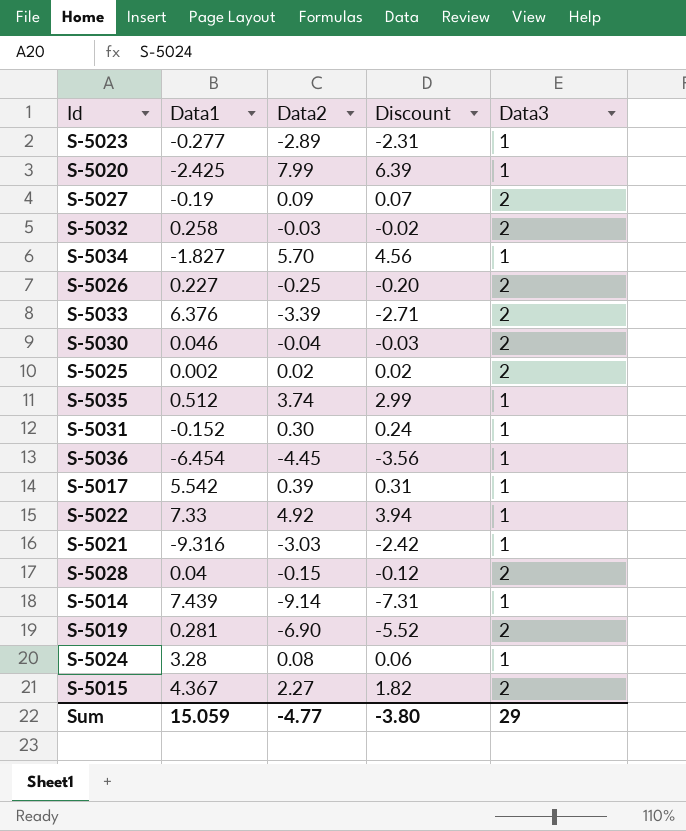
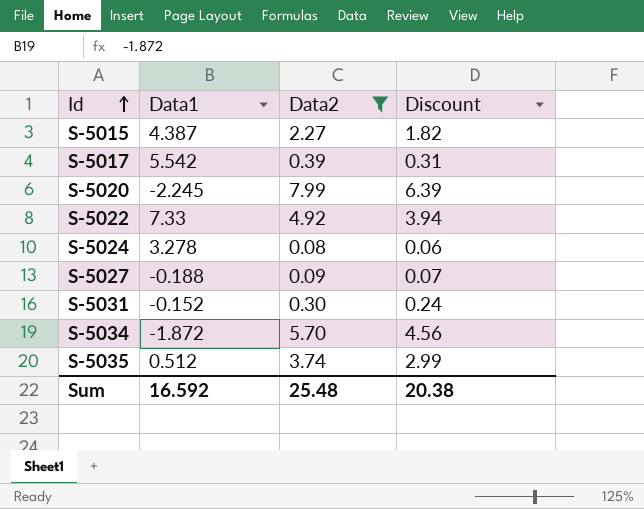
filter: none -> Data2 >= 0.08
row order: none -> Id ascending
column Data3 | position: 5 -> none
S-5015 | Data1: 4.367 -> 4.387
S-5020 | Data1: -2.425 -> -2.245
S-5024 | Data1: 3.28 -> 3.278
S-5027 | Data1: -0.19 -> -0.188
S-5034 | Data1: -1.827 -> -1.872
Sum | Data1: 15.059 -> 16.592
Sum | Data2: -4.77 -> 25.48
Sum | Discount: -3.80 -> 20.38

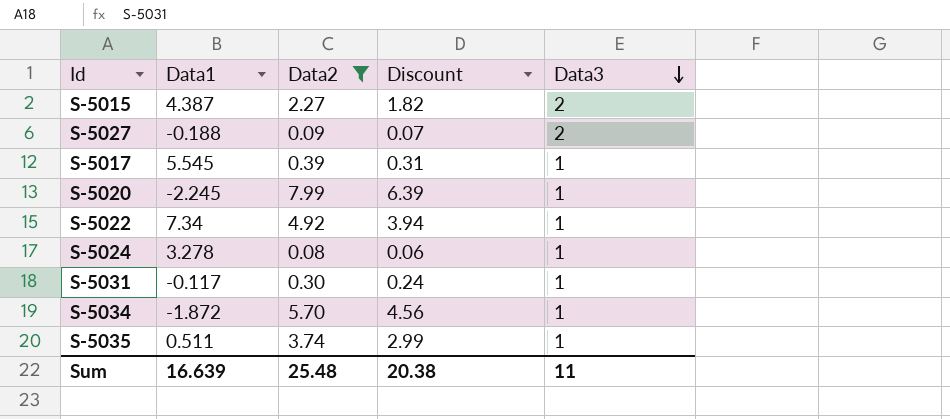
row order: Id ascending -> Data3 descending
column Data3 | position: none -> 5
S-5017 | Data1: 5.542 -> 5.545
S-5022 | Data1: 7.33 -> 7.34
S-5031 | Data1: -0.152 -> -0.117
S-5035 | Data1: 0.512 -> 0.511
Sum | Data1: 16.592 -> 16.639

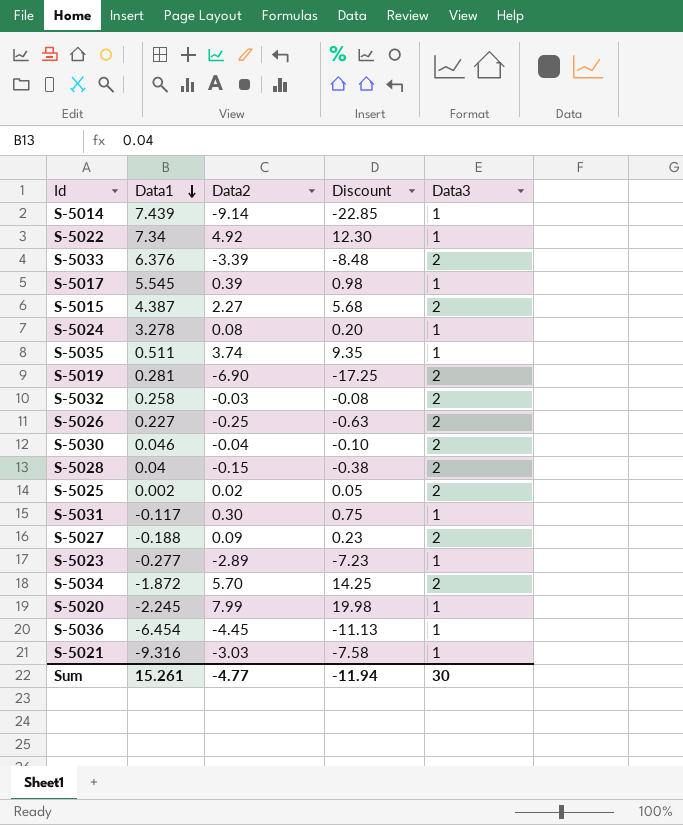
filter: Data2 >= 0.08 -> none
row order: Data3 descending -> Data1 descending
column Discount | formula: [Data2] * 0.8 -> [Data2] * 2.5
S-5034 | Data3: 1 -> 2
Sum | Data1: 16.639 -> 15.261
Sum | Data2: 25.48 -> -4.77
Sum | Discount: 20.38 -> -11.94
Sum | Data3: 11 -> 30

